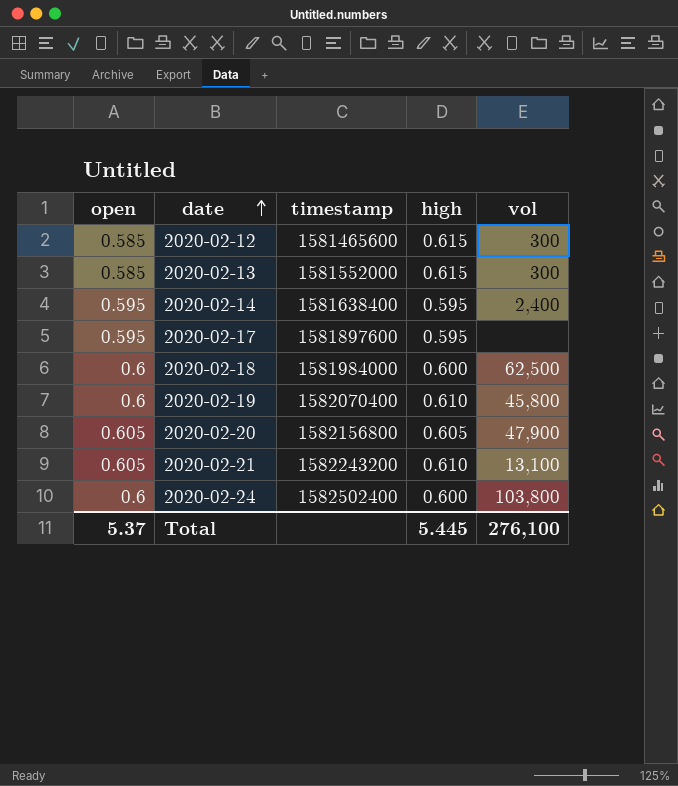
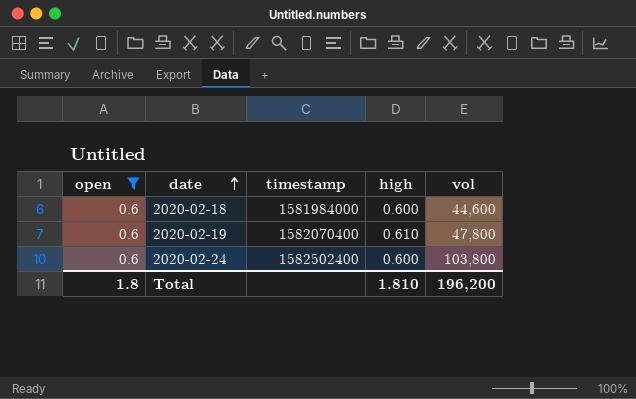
filter: none -> open = 0.6
2020-02-18 | vol: 62,500 -> 44,600
2020-02-19 | vol: 45,800 -> 47,800
Total | open: 5.37 -> 1.8
Total | high: 5.445 -> 1.810
Total | vol: 276,100 -> 196,200

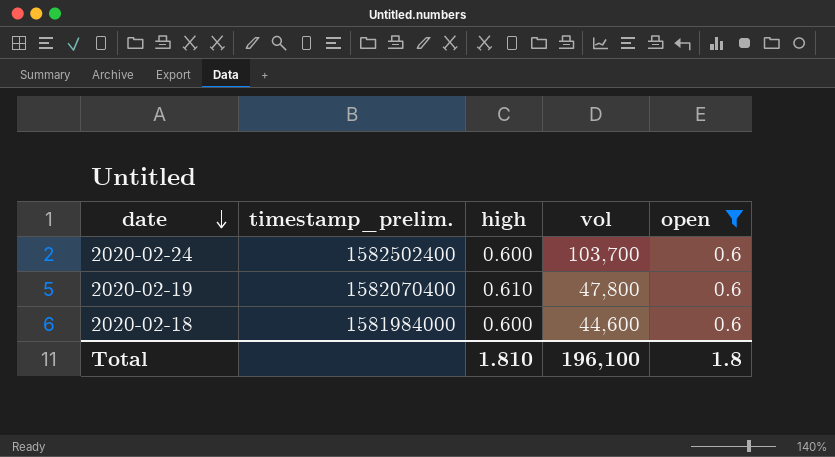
row order: date ascending -> date descending
column name: timestamp -> timestamp_prelim.
column open | position: 1 -> 5
2020-02-24 | vol: 103,800 -> 103,700
Total | vol: 196,200 -> 196,100

